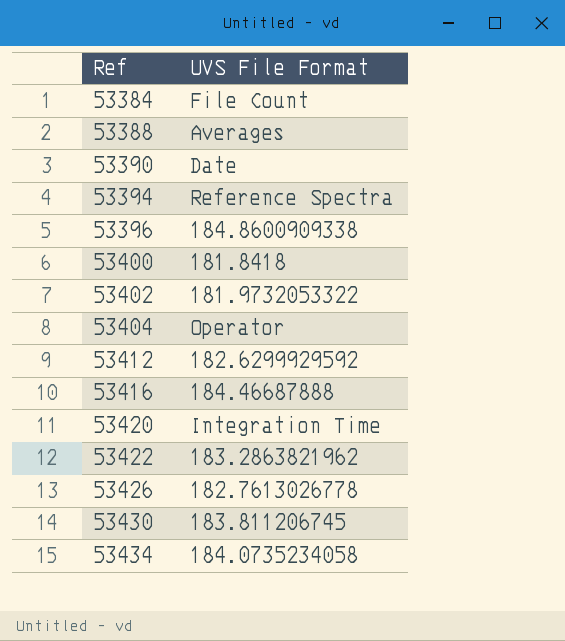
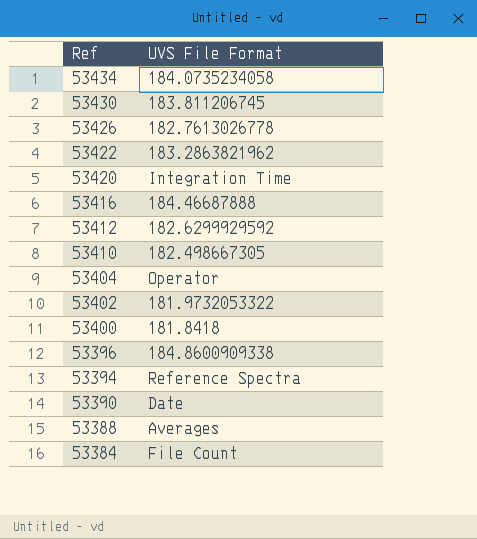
row order: Ref ascending -> Ref descending
row 53410: none -> 182.498667305

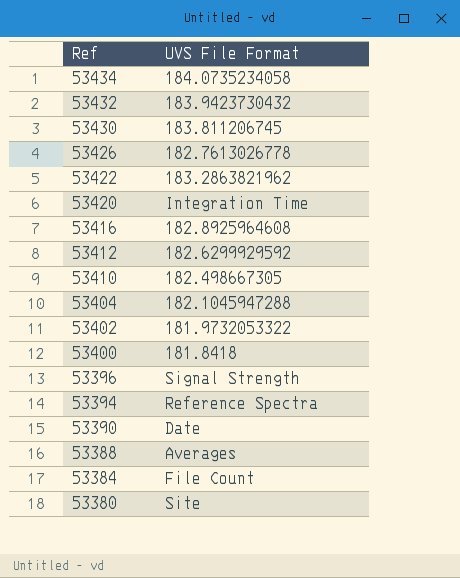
row 53432: none -> 183.9423730432
53416 | UVS File Format: 184.46687888 -> 182.8925964608
53404 | UVS File Format: Operator -> 182.1045947288
53396 | UVS File Format: 184.8600909338 -> Signal Strength
row 53380: none -> Site

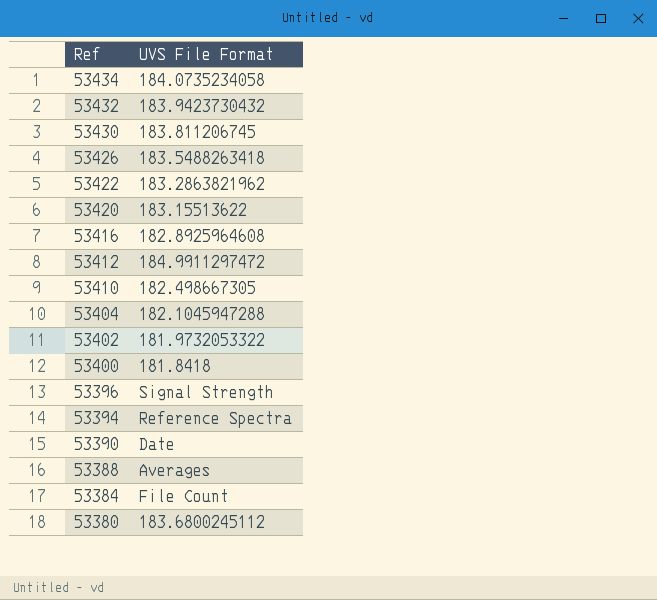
53426 | UVS File Format: 182.7613026778 -> 183.5488263418
53420 | UVS File Format: Integration Time -> 183.15513622
53412 | UVS File Format: 182.6299929592 -> 184.9911297472
53380 | UVS File Format: Site -> 183.6800245112

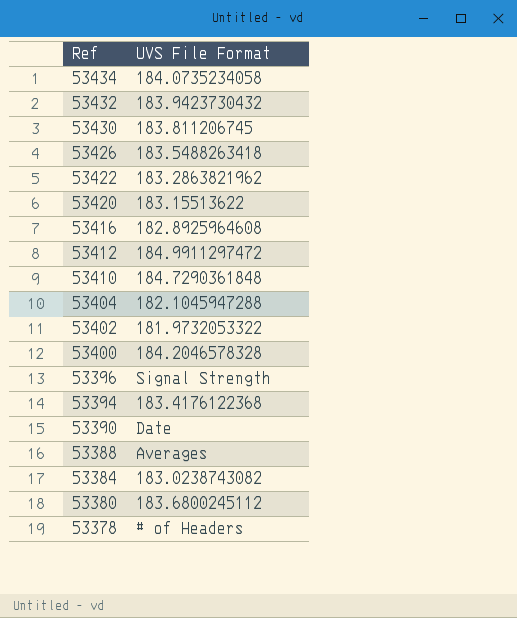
53410 | UVS File Format: 182.498667305 -> 184.7290361848
53400 | UVS File Format: 181.8418 -> 184.2046578328
53394 | UVS File Format: Reference Spectra -> 183.4176122368
53384 | UVS File Format: File Count -> 183.0238743082
row 53378: none -> # of Headers

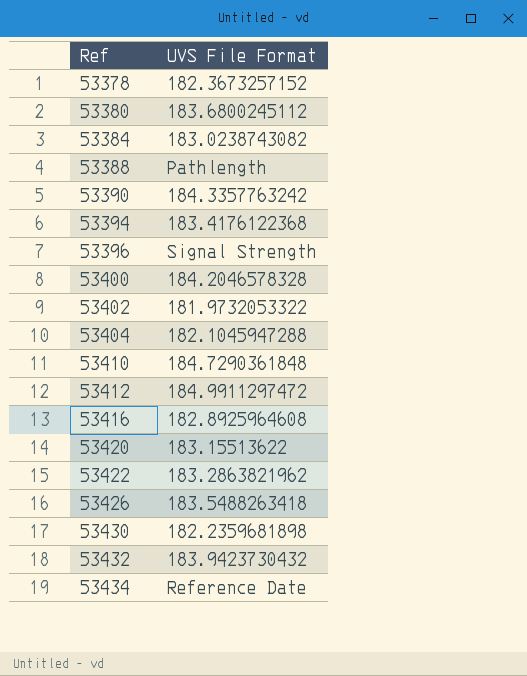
row order: Ref descending -> Ref ascending
53378 | UVS File Format: # of Headers -> 182.3673257152
53388 | UVS File Format: Averages -> Pathlength
53390 | UVS File Format: Date -> 184.3357763242
53430 | UVS File Format: 183.811206745 -> 182.2359681898
53434 | UVS File Format: 184.0735234058 -> Reference Date

